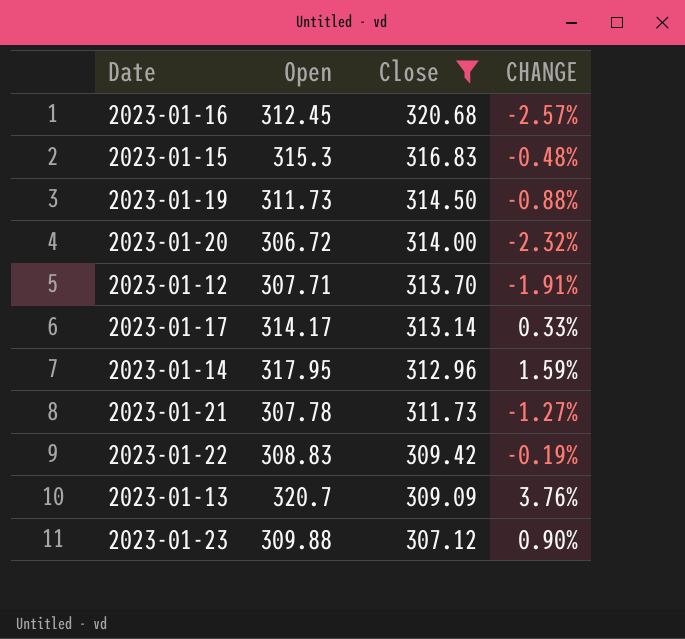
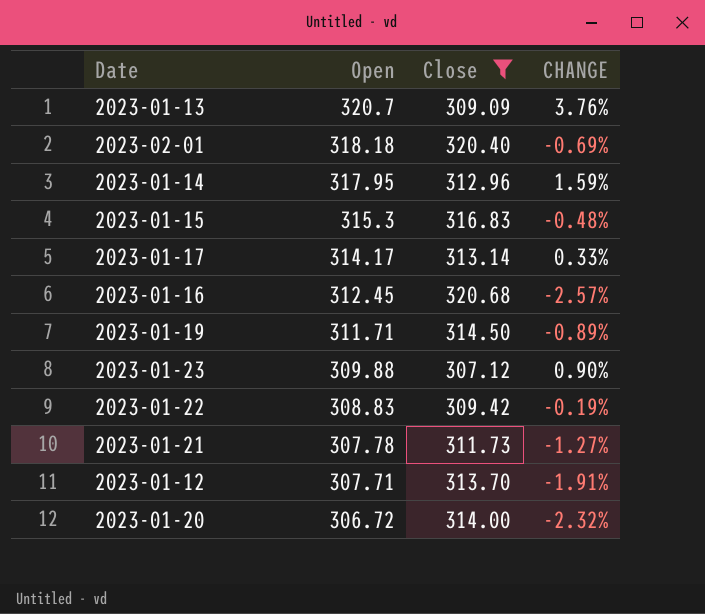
row order: Close descending -> Open descending
row 2023-02-01: none -> 318.18 | 320.40 | -0.69%
2023-01-19 | Open: 311.73 -> 311.71
2023-01-19 | CHANGE: -0.88% -> -0.89%

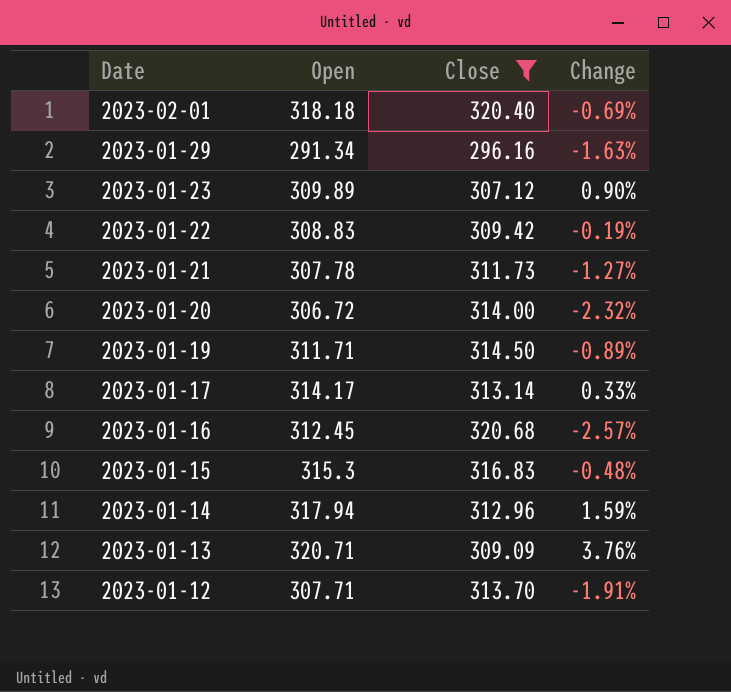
row order: Open descending -> Date descending
column name: CHANGE -> Change
row 2023-01-29: none -> 291.34 | 296.16 | -1.63%
2023-01-23 | Open: 309.88 -> 309.89
2023-01-14 | Open: 317.95 -> 317.94
2023-01-13 | Open: 320.7 -> 320.71

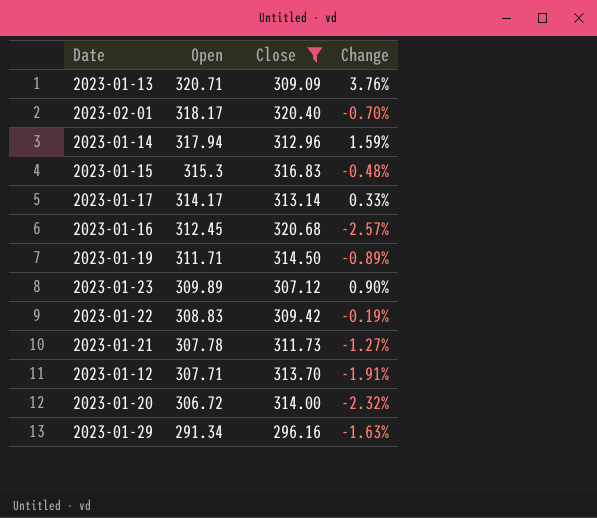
row order: Date descending -> Open descending
2023-02-01 | Open: 318.18 -> 318.17
2023-02-01 | Change: -0.69% -> -0.70%

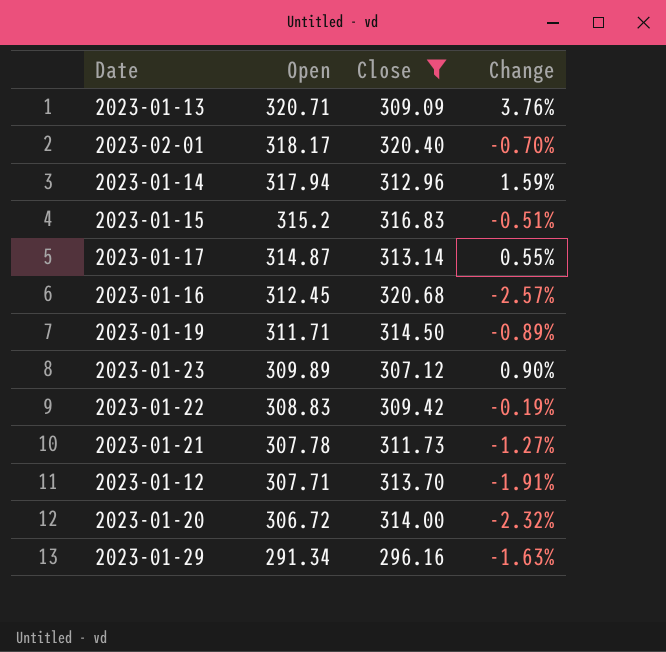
2023-01-15 | Open: 315.3 -> 315.2
2023-01-15 | Change: -0.48% -> -0.51%
2023-01-17 | Open: 314.17 -> 314.87
2023-01-17 | Change: 0.33% -> 0.55%

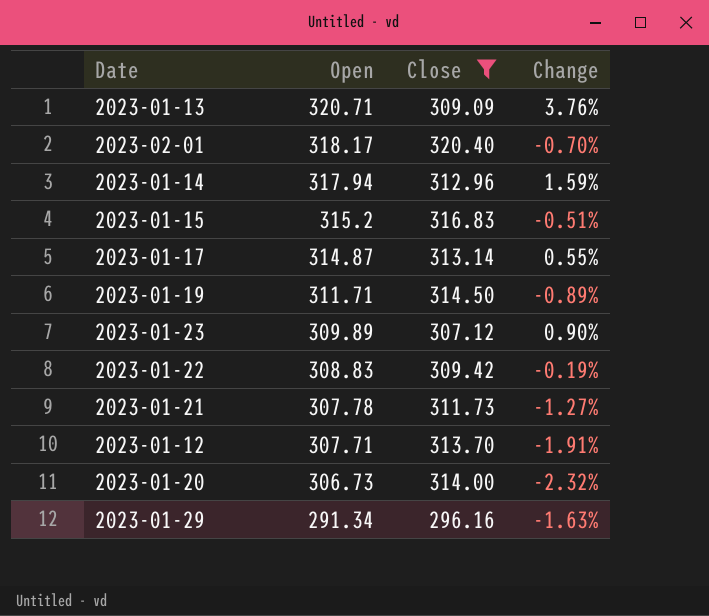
row 2023-01-16: 312.45 | 320.68 | -2.57% -> none
2023-01-20 | Open: 306.72 -> 306.73

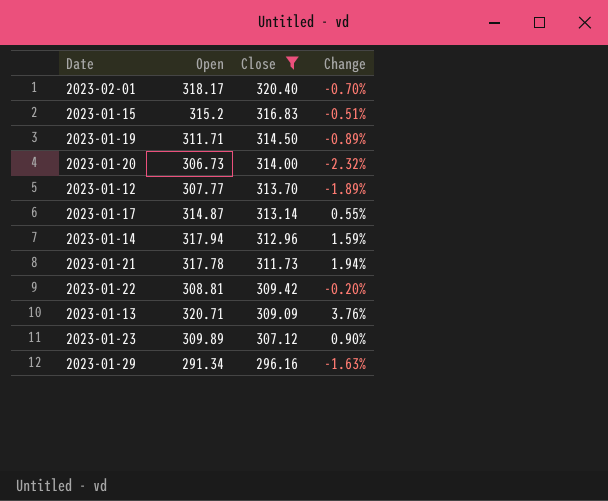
row order: Open descending -> Close descending
2023-01-12 | Open: 307.71 -> 307.77
2023-01-12 | Change: -1.91% -> -1.89%
2023-01-21 | Open: 307.78 -> 317.78
2023-01-21 | Change: -1.27% -> 1.94%
2023-01-22 | Open: 308.83 -> 308.81
2023-01-22 | Change: -0.19% -> -0.20%

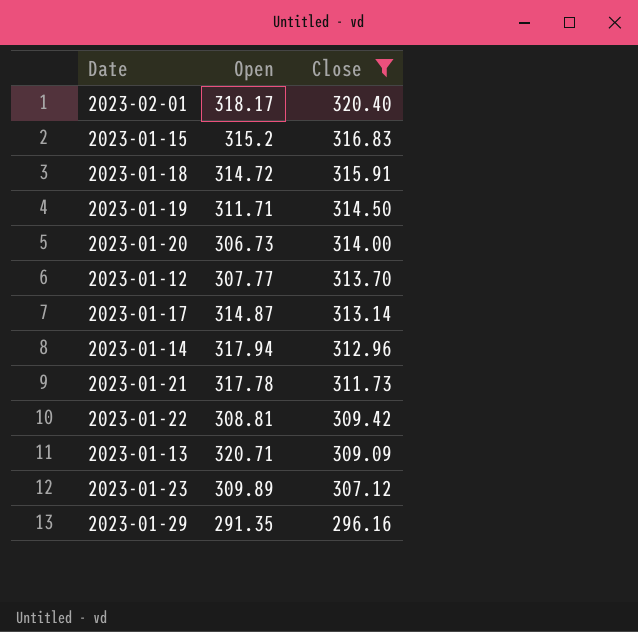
column Change | formula: ([Open] - [Close]) / [Close] -> none
row 2023-01-18: none -> 314.72 | 315.91
2023-01-29 | Open: 291.34 -> 291.35

